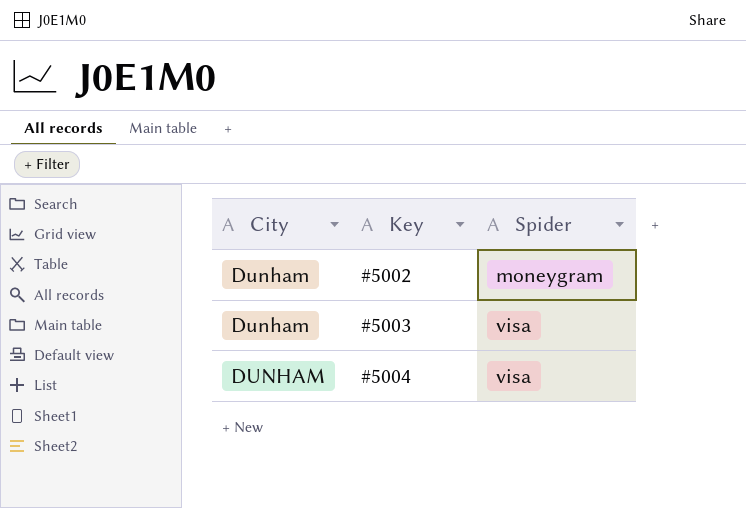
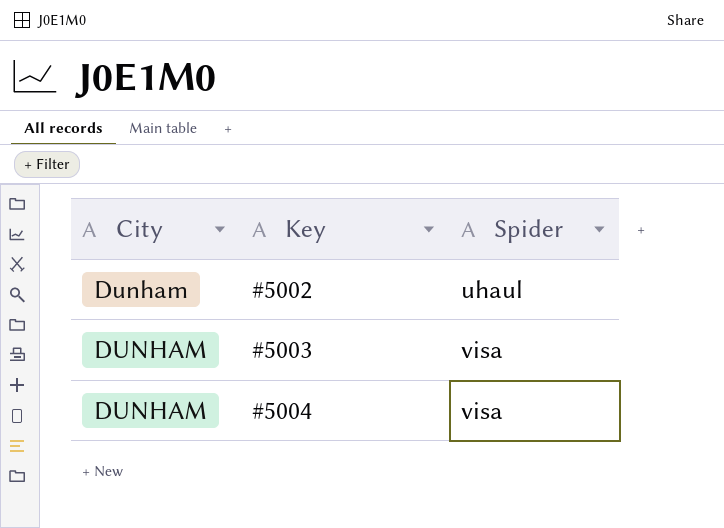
#5002 | Spider: moneygram -> uhaul
#5003 | City: Dunham -> DUNHAM

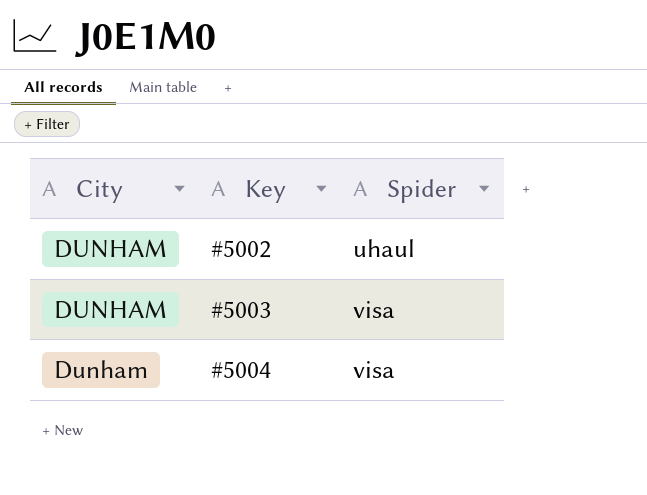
#5002 | City: Dunham -> DUNHAM
#5004 | City: DUNHAM -> Dunham

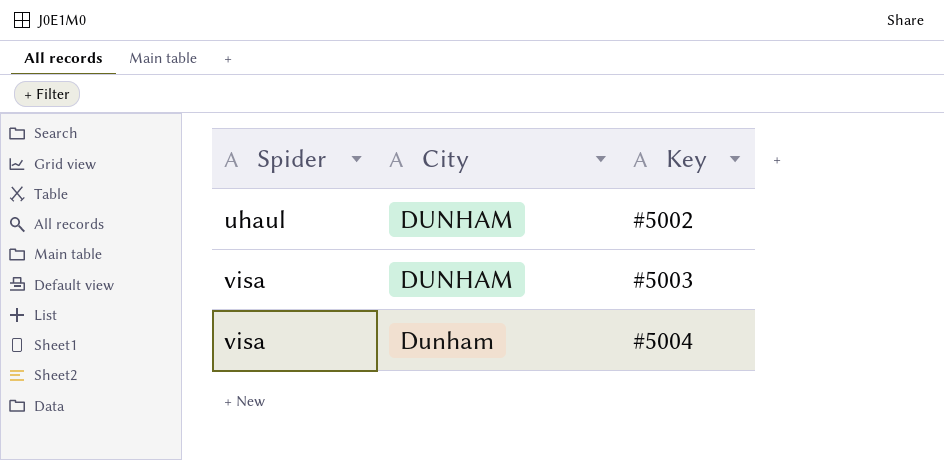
column Spider | position: 3 -> 1

